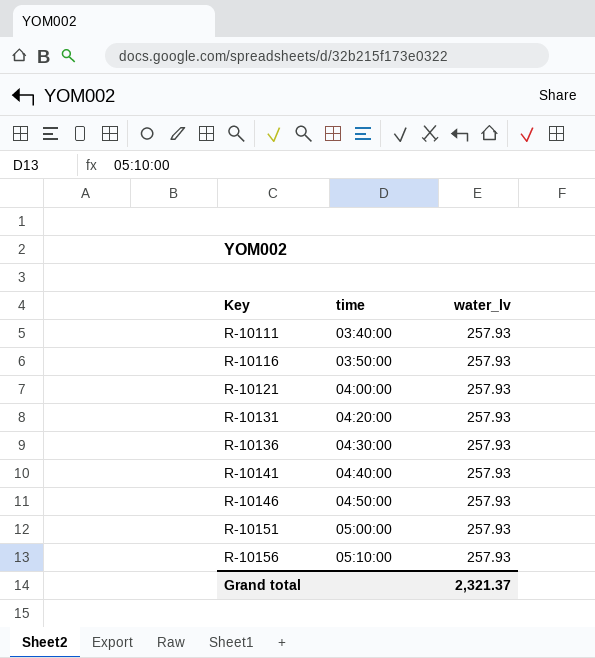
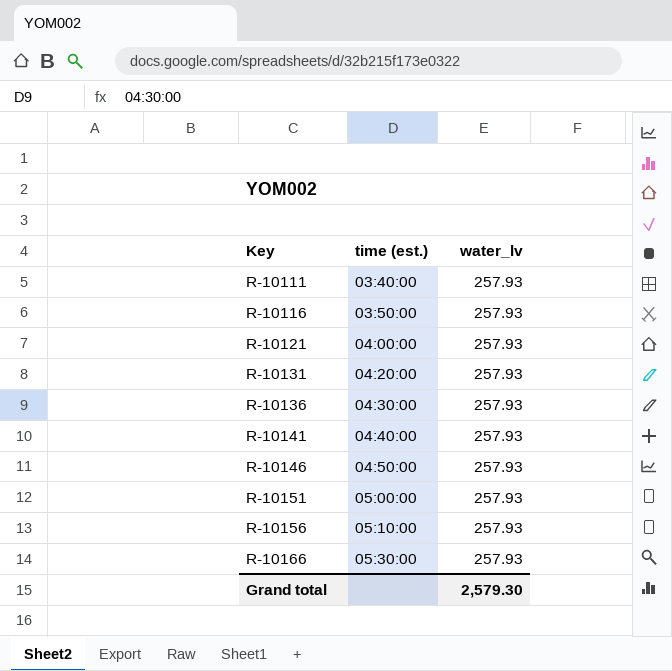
column name: time -> time (est.)
row R-10166: none -> 05:30:00 | 257.93
Grand total | water_lv: 2,321.37 -> 2,579.30

